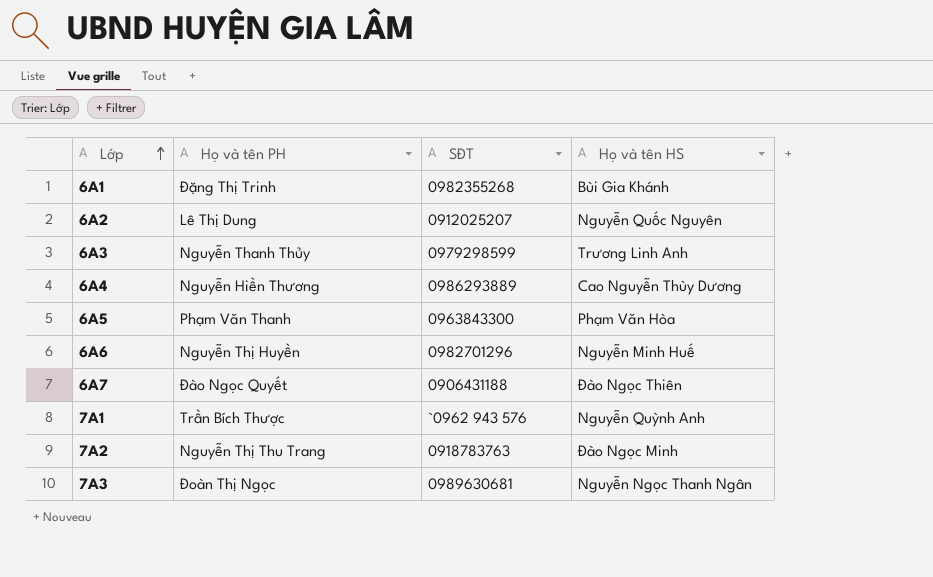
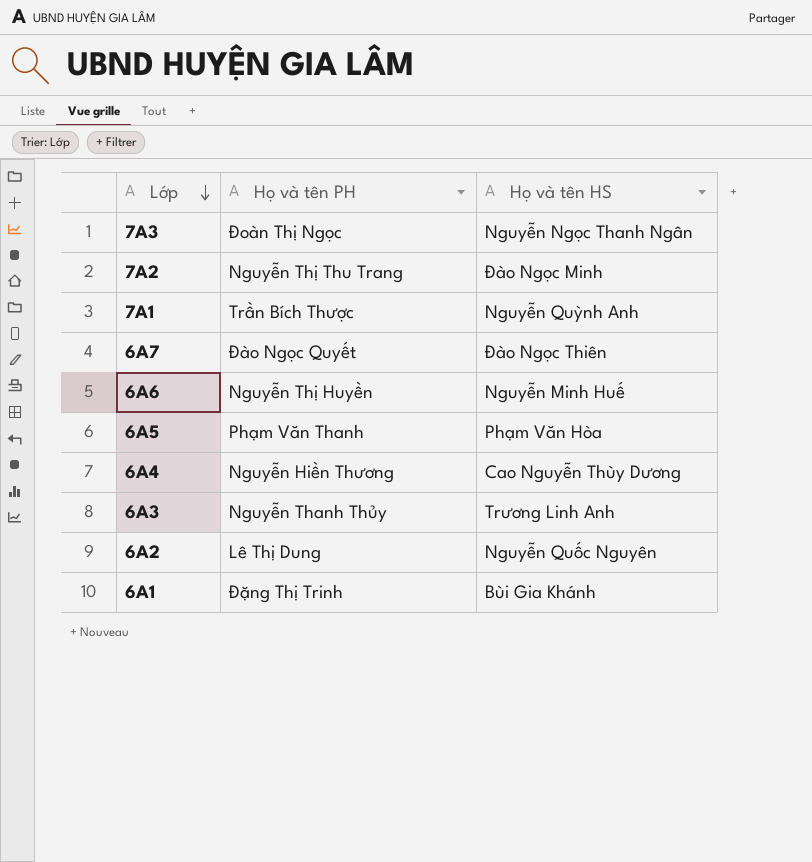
row order: Lớp ascending -> Lớp descending
column SĐT | position: 3 -> none

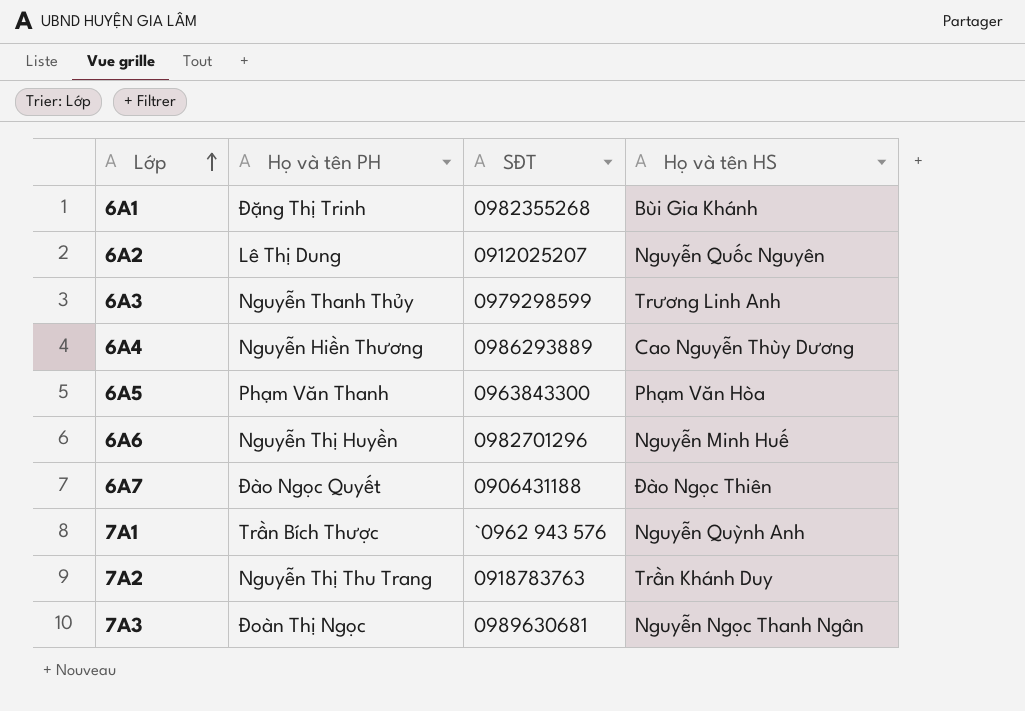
row order: Lớp descending -> Lớp ascending
column SĐT | position: none -> 3
7A2 | Họ và tên HS: Đào Ngọc Minh -> Trần Khánh Duy

